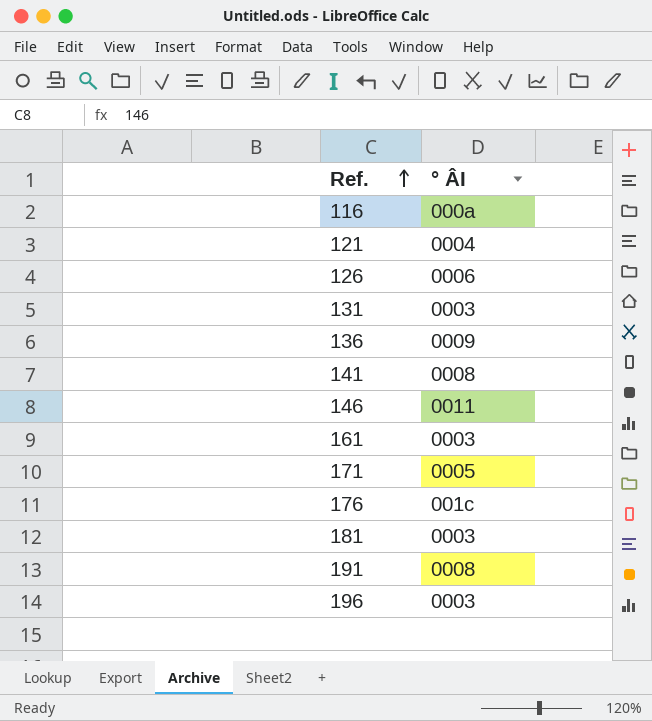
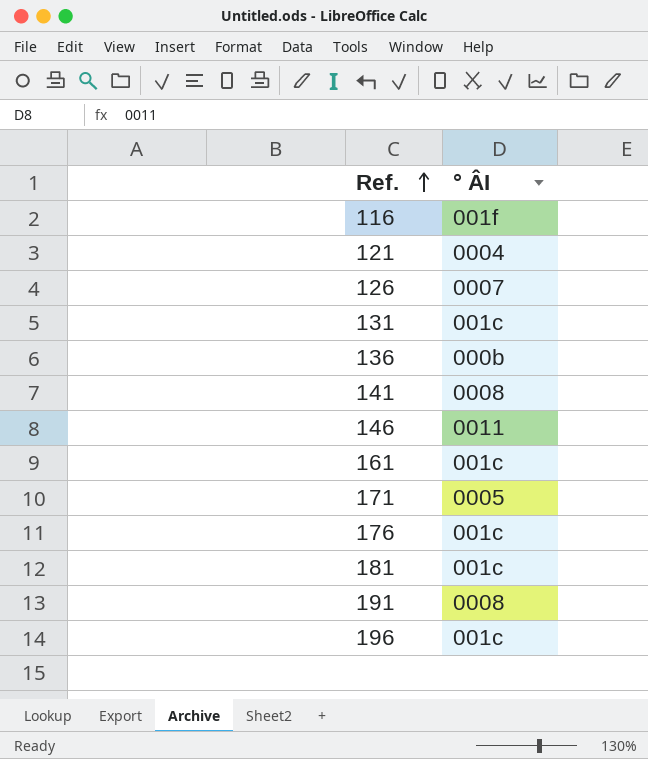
116 | ° ÂI: 000a -> 001f
126 | ° ÂI: 0006 -> 0007
131 | ° ÂI: 0003 -> 001c
136 | ° ÂI: 0009 -> 000b
161 | ° ÂI: 0003 -> 001c
181 | ° ÂI: 0003 -> 001c
196 | ° ÂI: 0003 -> 001c

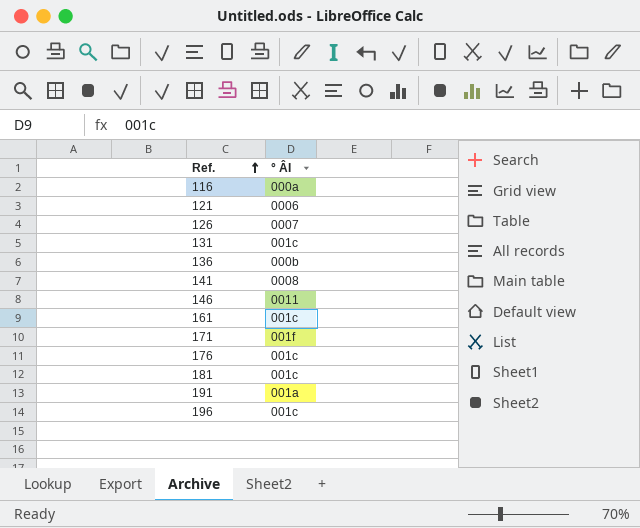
116 | ° ÂI: 001f -> 000a
121 | ° ÂI: 0004 -> 0006
171 | ° ÂI: 0005 -> 001f
191 | ° ÂI: 0008 -> 001a

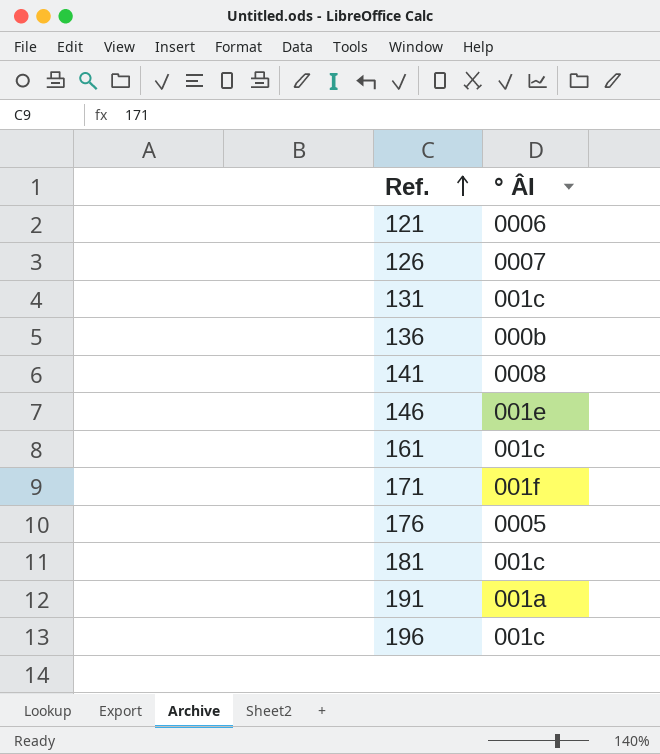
row 116: 000a -> none
146 | ° ÂI: 0011 -> 001e
176 | ° ÂI: 001c -> 0005

